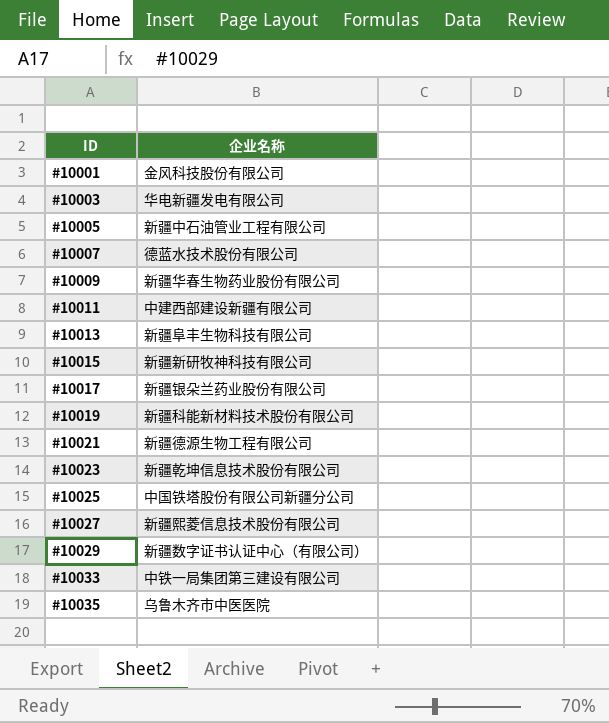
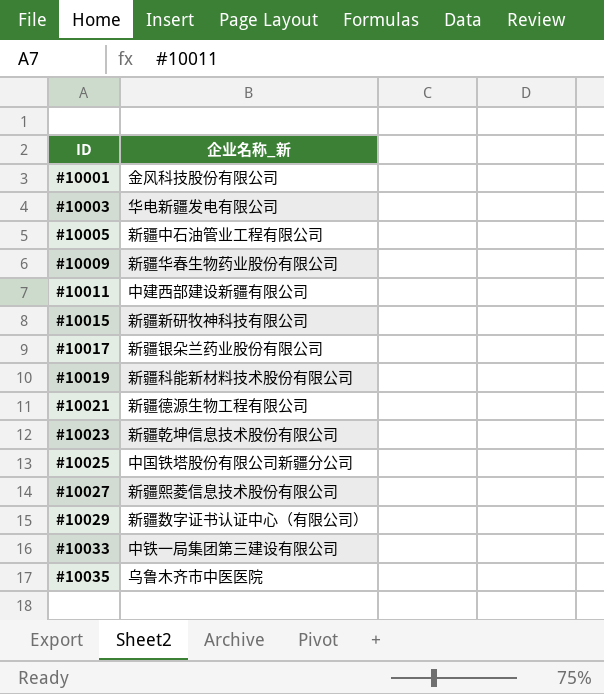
column name: 企业名称 -> 企业名称_新
row #10007: 德蓝水技术股份有限公司 -> none
row #10013: 新疆阜丰生物科技有限公司 -> none

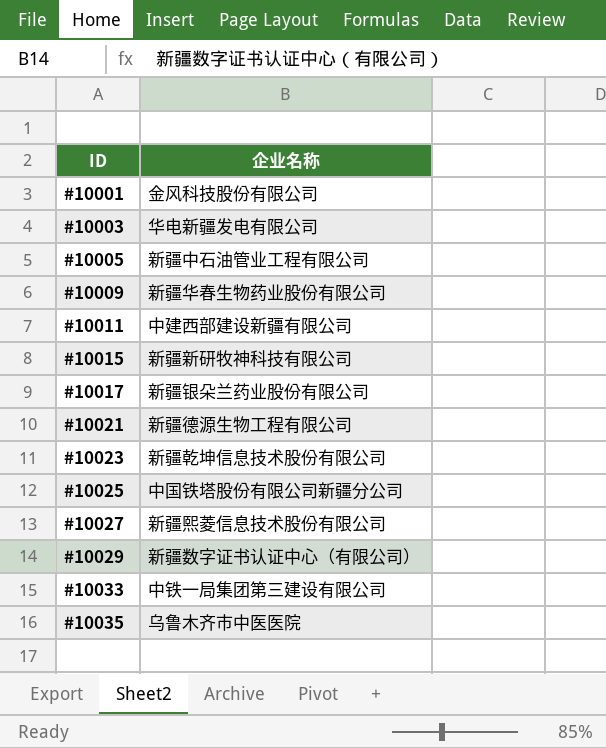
column name: 企业名称_新 -> 企业名称
row #10019: 新疆科能新材料技术股份有限公司 -> none

